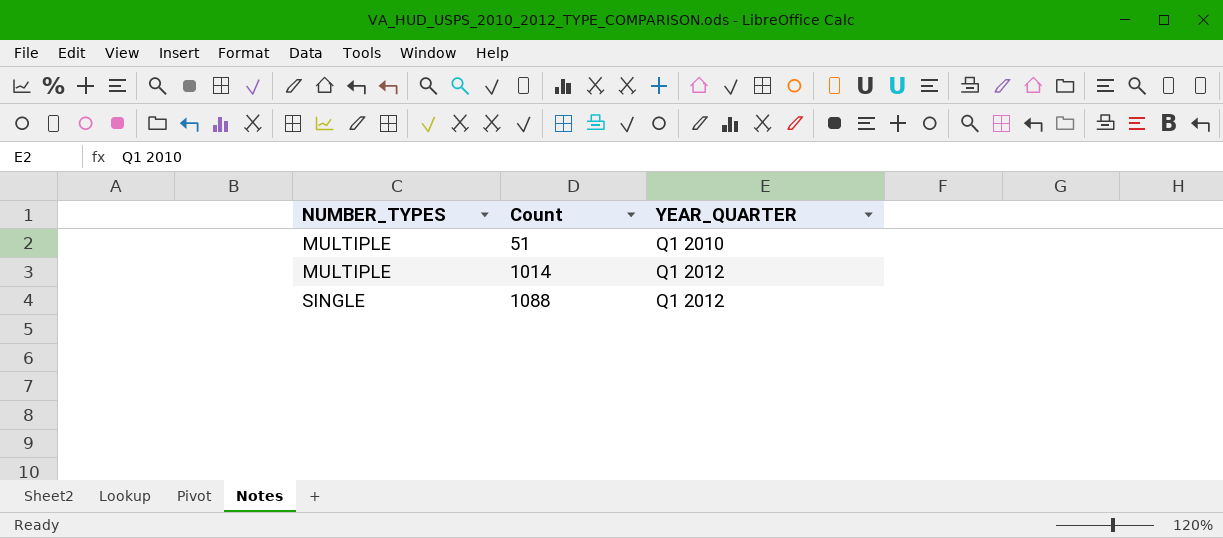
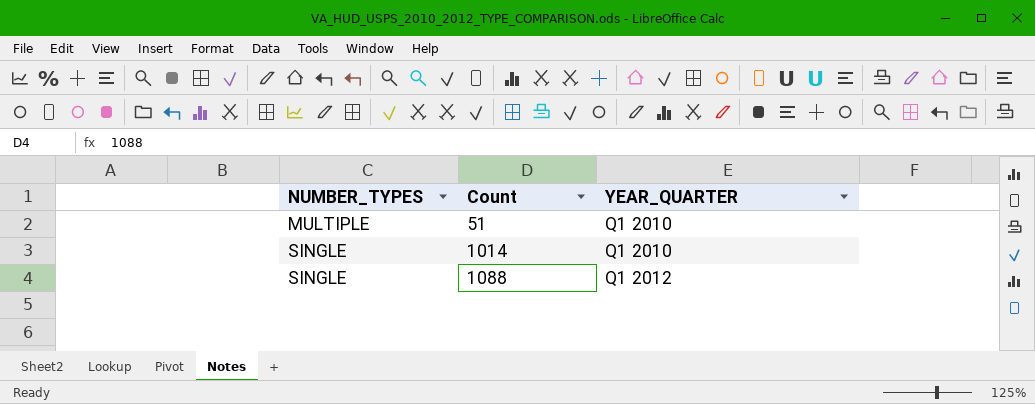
1014 | NUMBER_TYPES: MULTIPLE -> SINGLE
1014 | YEAR_QUARTER: Q1 2012 -> Q1 2010

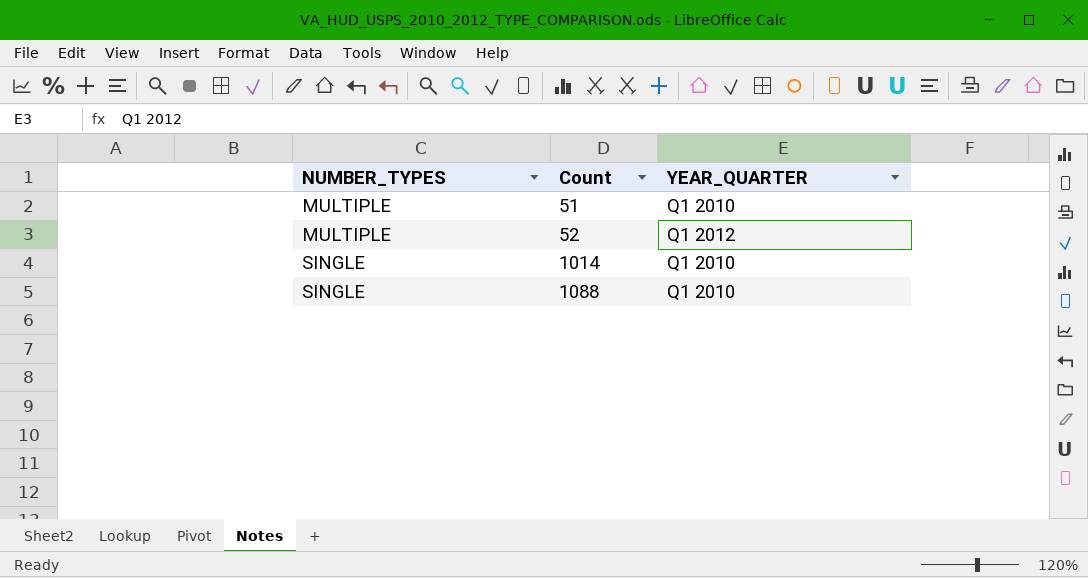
row 52: none -> MULTIPLE | Q1 2012
1088 | YEAR_QUARTER: Q1 2012 -> Q1 2010

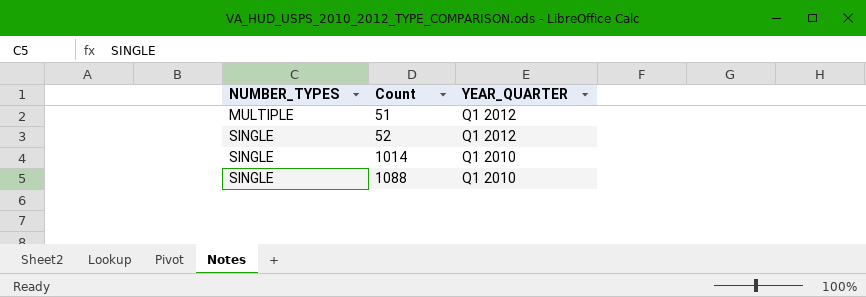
51 | YEAR_QUARTER: Q1 2010 -> Q1 2012
52 | NUMBER_TYPES: MULTIPLE -> SINGLE

